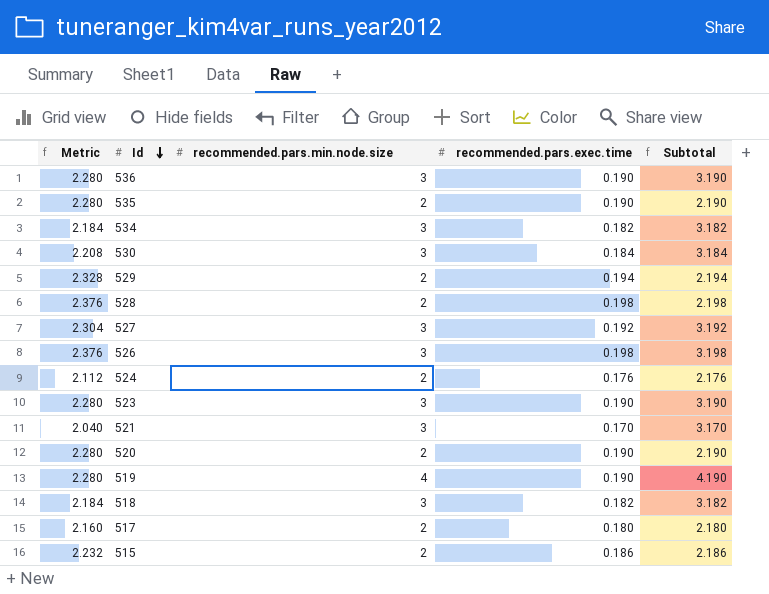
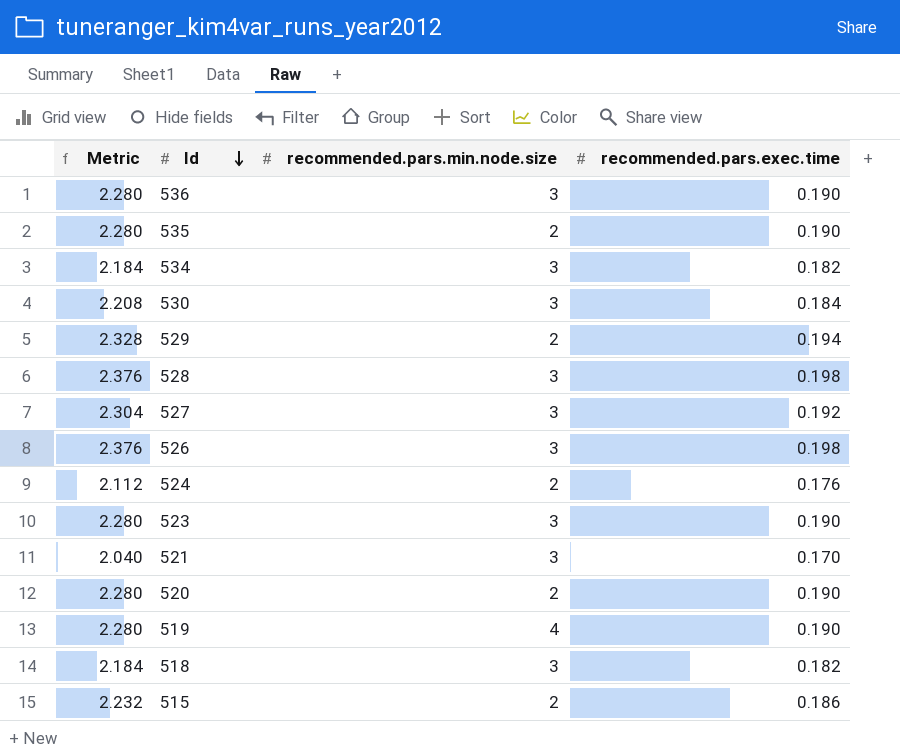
column Subtotal | formula: [recommended.pars.min.node.size] + [recommended.pars.exec.time] -> none
row 517: 2.160 | 2 | 0.180 | 2.180 -> none
528 | recommended.pars.min.node.size: 2 -> 3

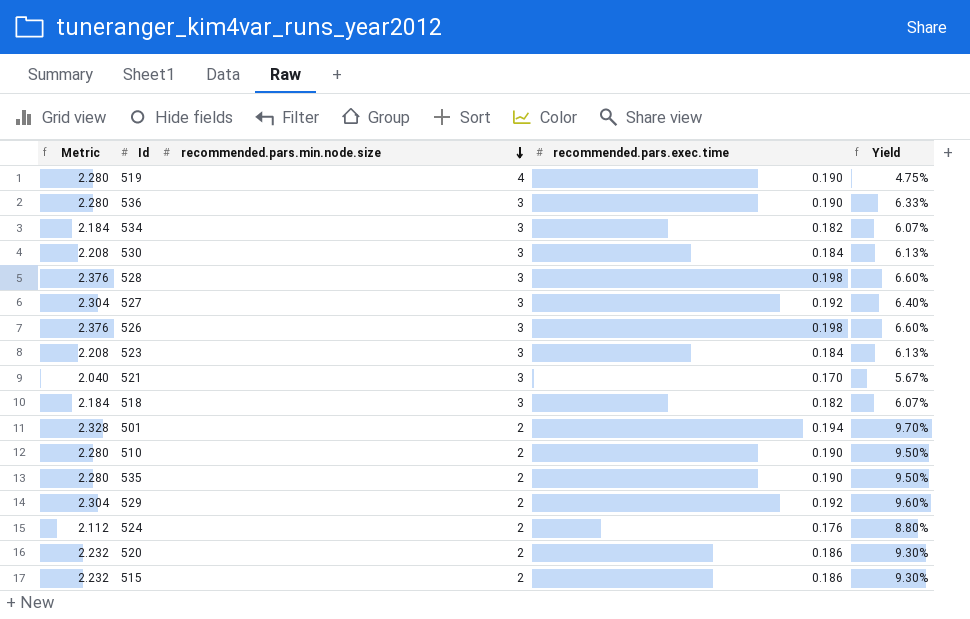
row order: Id descending -> recommended.pars.min.node.size descending
column Yield | formula: none -> [recommended.pars.exec.time] / [recommended.pars.min.node.size]
523 | Metric: 2.280 -> 2.208
523 | recommended.pars.exec.time: 0.190 -> 0.184
row 501: none -> 2.328 | 2 | 0.194 | 9.70%
row 510: none -> 2.280 | 2 | 0.190 | 9.50%
529 | Metric: 2.328 -> 2.304
529 | recommended.pars.exec.time: 0.194 -> 0.192
520 | Metric: 2.280 -> 2.232
520 | recommended.pars.exec.time: 0.190 -> 0.186

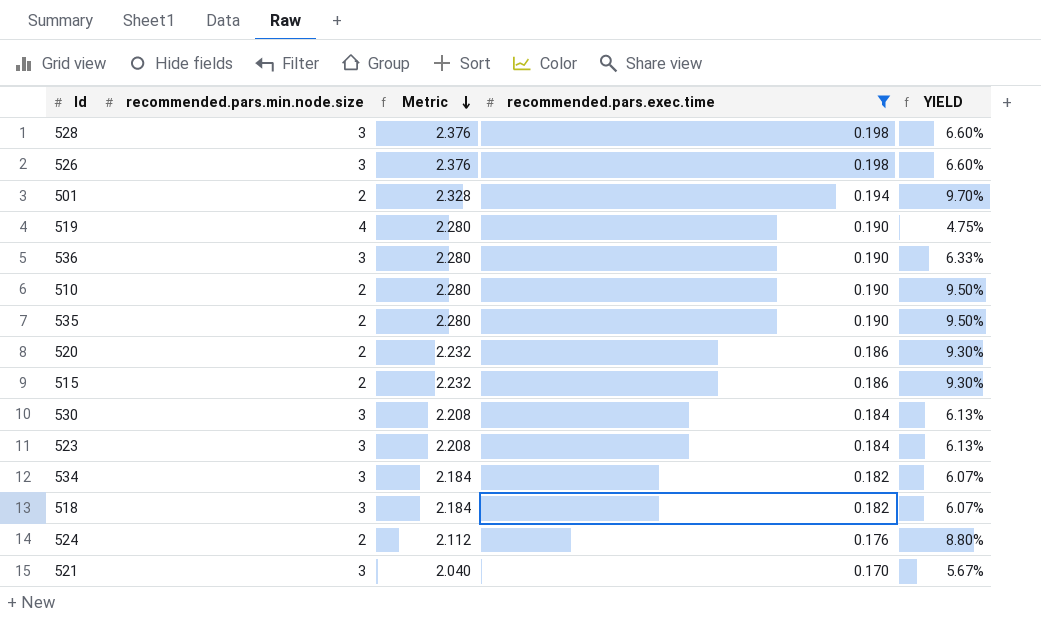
filter: none -> recommended.pars.exec.time != 0.192
row order: recommended.pars.min.node.size descending -> Metric descending
column Metric | position: 1 -> 3
column name: Yield -> YIELD

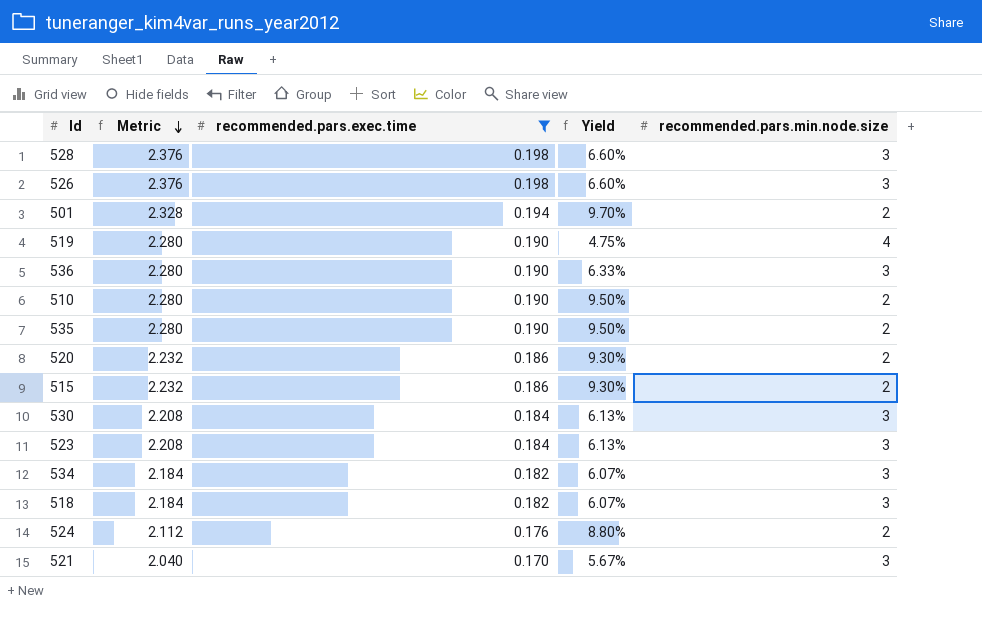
column name: YIELD -> Yield
column recommended.pars.min.node.size | position: 2 -> 5

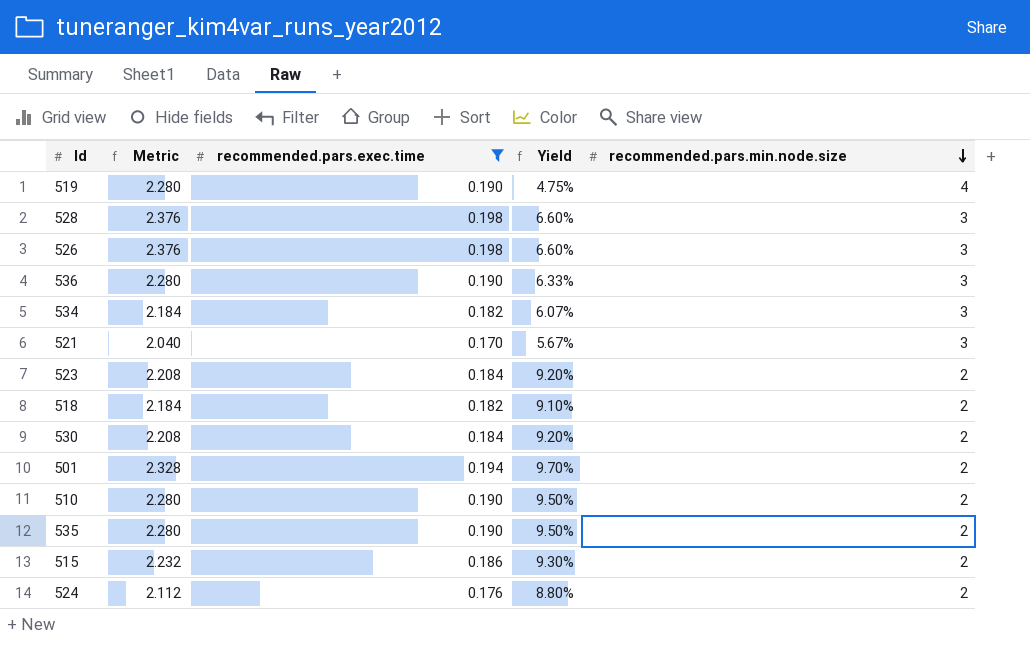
row order: Metric descending -> recommended.pars.min.node.size descending
row 520: 2.232 | 0.186 | 9.30% | 2 -> none
523 | Yield: 6.13% -> 9.20%
523 | recommended.pars.min.node.size: 3 -> 2
518 | Yield: 6.07% -> 9.10%
518 | recommended.pars.min.node.size: 3 -> 2
530 | Yield: 6.13% -> 9.20%
530 | recommended.pars.min.node.size: 3 -> 2

